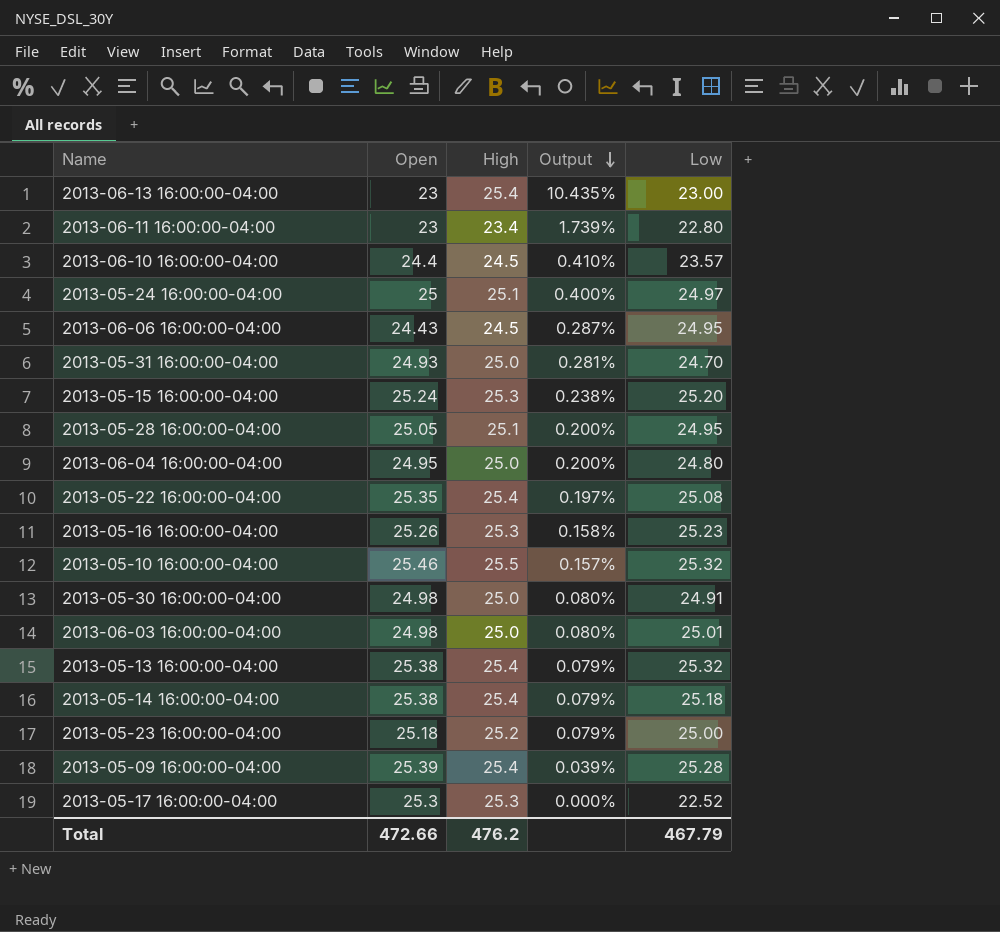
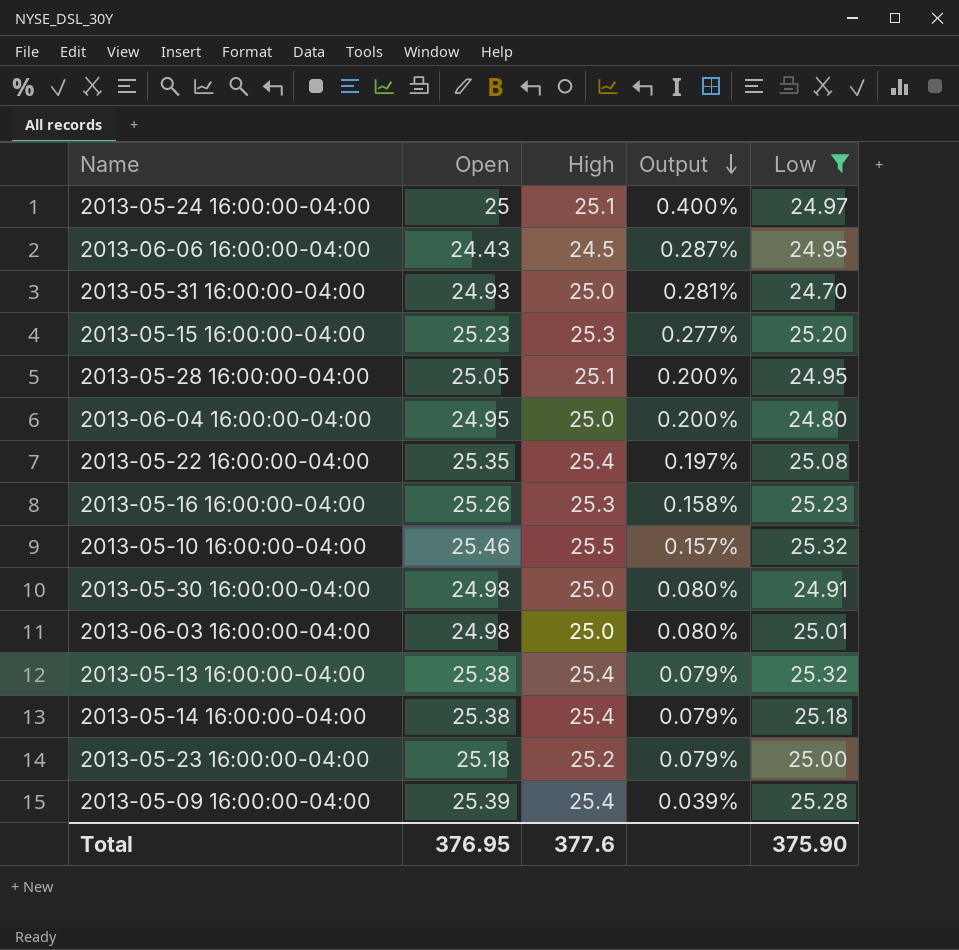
filter: none -> Low >= 24.70
2013-05-15 16:00:00-04:00 | Open: 25.24 -> 25.23
2013-05-15 16:00:00-04:00 | Output: 0.238% -> 0.277%
Total | Open: 472.66 -> 376.95
Total | High: 476.2 -> 377.6
Total | Low: 467.79 -> 375.90

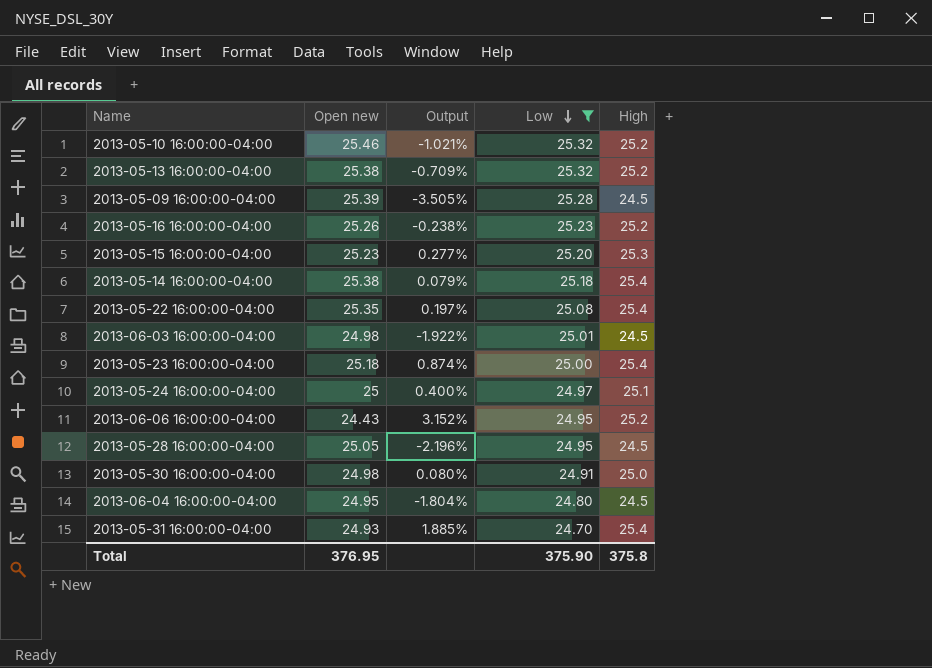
row order: Output descending -> Low descending
column name: Open -> Open new
column High | position: 3 -> 5
2013-05-10 16:00:00-04:00 | Output: 0.157% -> -1.021%
2013-05-10 16:00:00-04:00 | High: 25.5 -> 25.2
2013-05-13 16:00:00-04:00 | Output: 0.079% -> -0.709%
2013-05-13 16:00:00-04:00 | High: 25.4 -> 25.2
2013-05-09 16:00:00-04:00 | Output: 0.039% -> -3.505%
2013-05-09 16:00:00-04:00 | High: 25.4 -> 24.5
2013-05-16 16:00:00-04:00 | Output: 0.158% -> -0.238%
2013-05-16 16:00:00-04:00 | High: 25.3 -> 25.2
2013-06-03 16:00:00-04:00 | Output: 0.080% -> -1.922%
2013-06-03 16:00:00-04:00 | High: 25.0 -> 24.5
2013-05-23 16:00:00-04:00 | Output: 0.079% -> 0.874%
2013-05-23 16:00:00-04:00 | High: 25.2 -> 25.4
2013-06-06 16:00:00-04:00 | Output: 0.287% -> 3.152%
2013-06-06 16:00:00-04:00 | High: 24.5 -> 25.2
2013-05-28 16:00:00-04:00 | Output: 0.200% -> -2.196%
2013-05-28 16:00:00-04:00 | High: 25.1 -> 24.5
2013-06-04 16:00:00-04:00 | Output: 0.200% -> -1.804%
2013-06-04 16:00:00-04:00 | High: 25.0 -> 24.5
2013-05-31 16:00:00-04:00 | Output: 0.281% -> 1.885%
2013-05-31 16:00:00-04:00 | High: 25.0 -> 25.4
Total | High: 377.6 -> 375.8

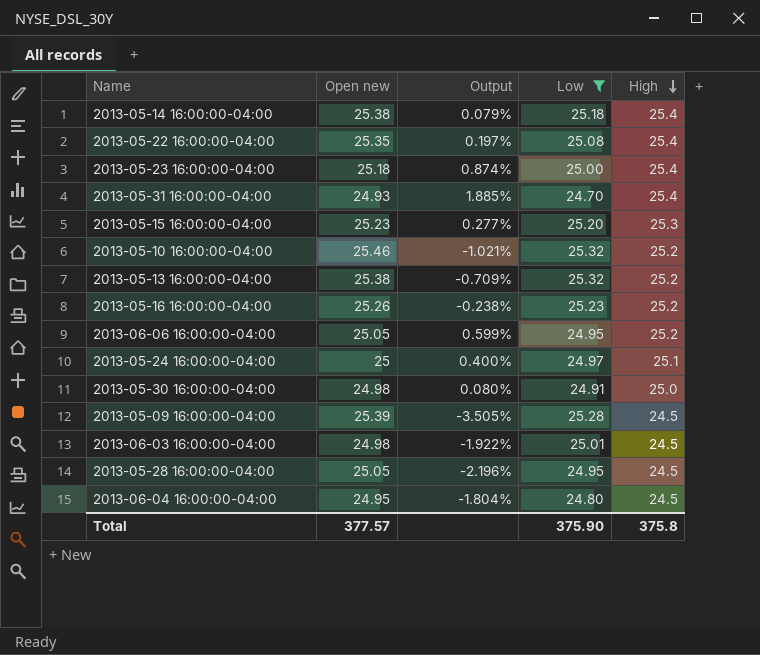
row order: Low descending -> High descending
2013-06-06 16:00:00-04:00 | Open new: 24.43 -> 25.05
2013-06-06 16:00:00-04:00 | Output: 3.152% -> 0.599%
Total | Open new: 376.95 -> 377.57

